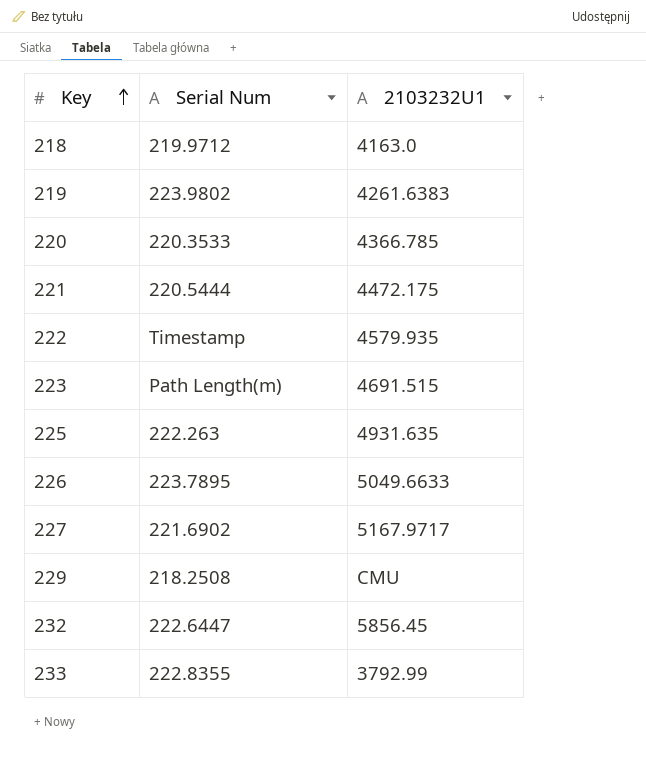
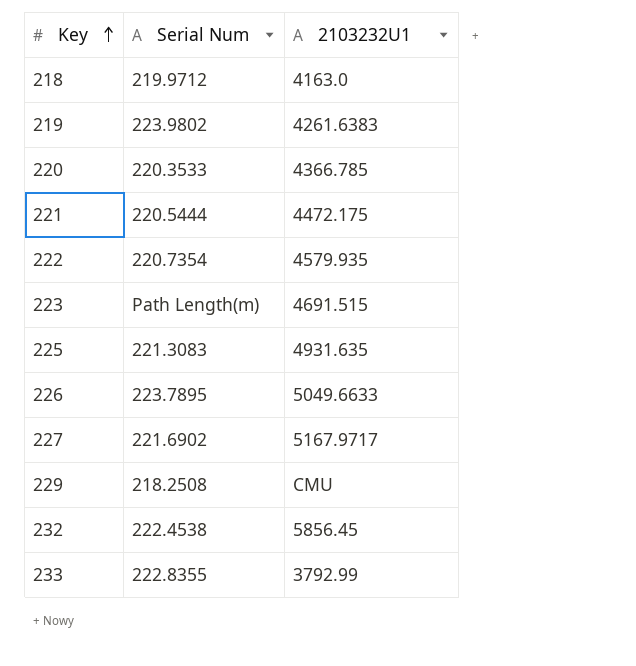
222 | Serial Num: Timestamp -> 220.7354
225 | Serial Num: 222.263 -> 221.3083
232 | Serial Num: 222.6447 -> 222.4538

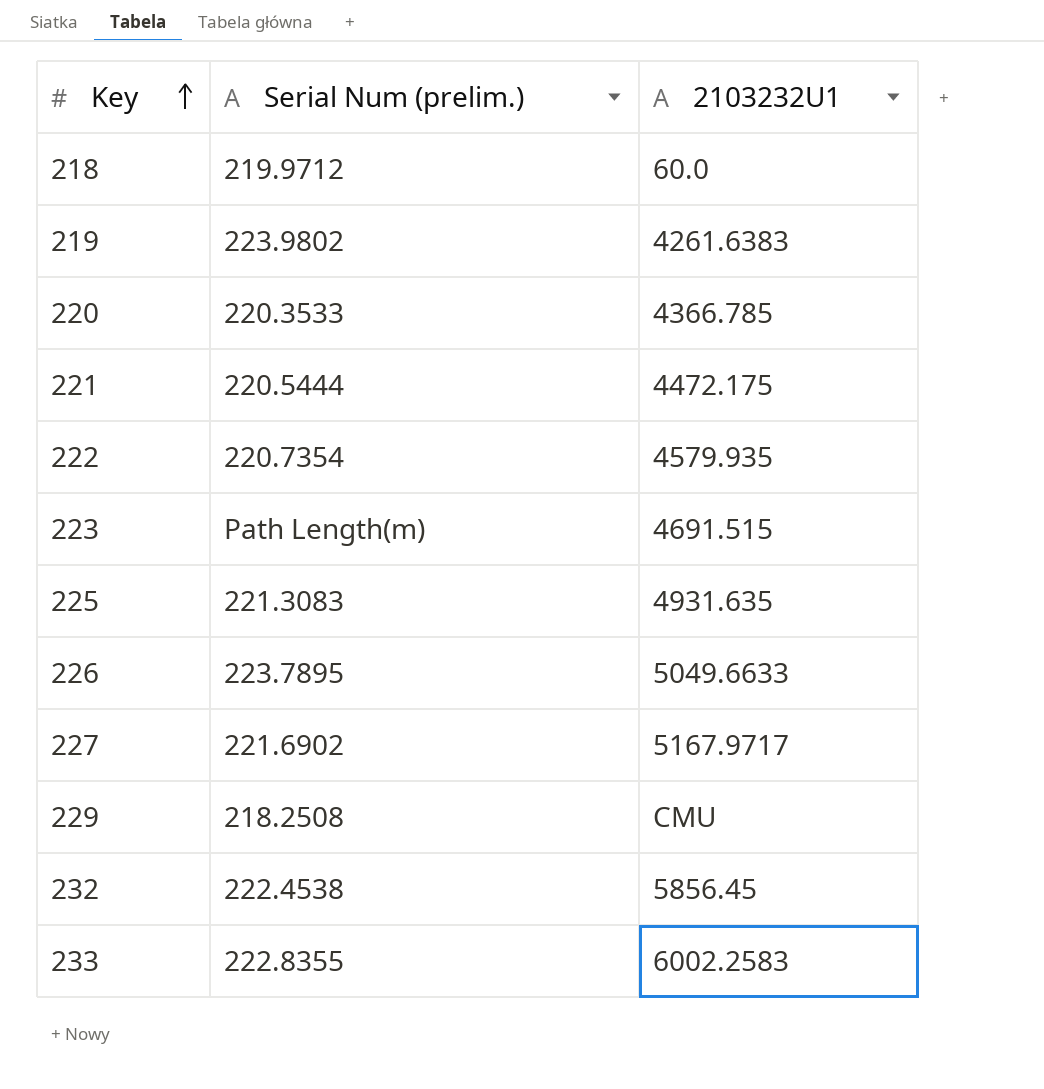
column name: Serial Num -> Serial Num (prelim.)
218 | 2103232U1: 4163.0 -> 60.0
233 | 2103232U1: 3792.99 -> 6002.2583

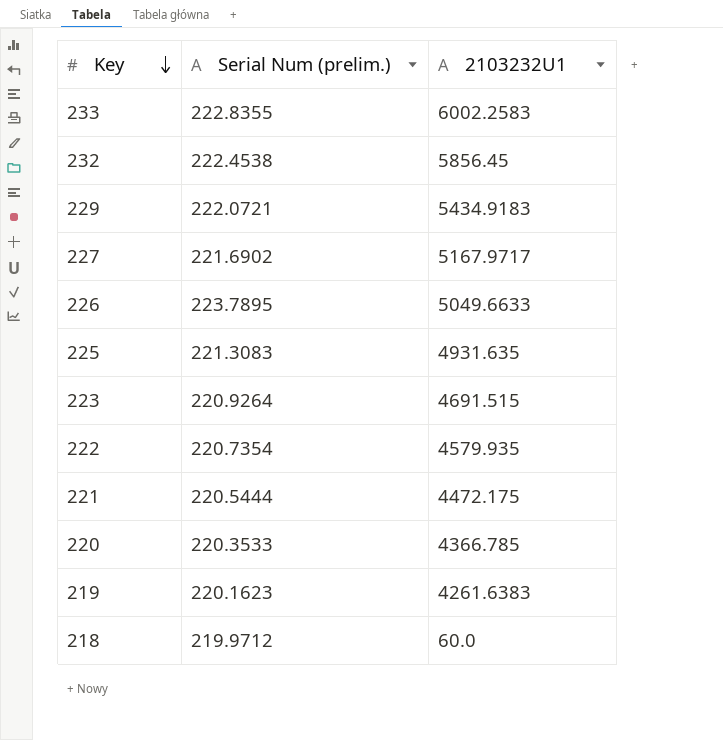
row order: Key ascending -> Key descending
229 | Serial Num (prelim.): 218.2508 -> 222.0721
229 | 2103232U1: CMU -> 5434.9183
223 | Serial Num (prelim.): Path Length(m) -> 220.9264
219 | Serial Num (prelim.): 223.9802 -> 220.1623

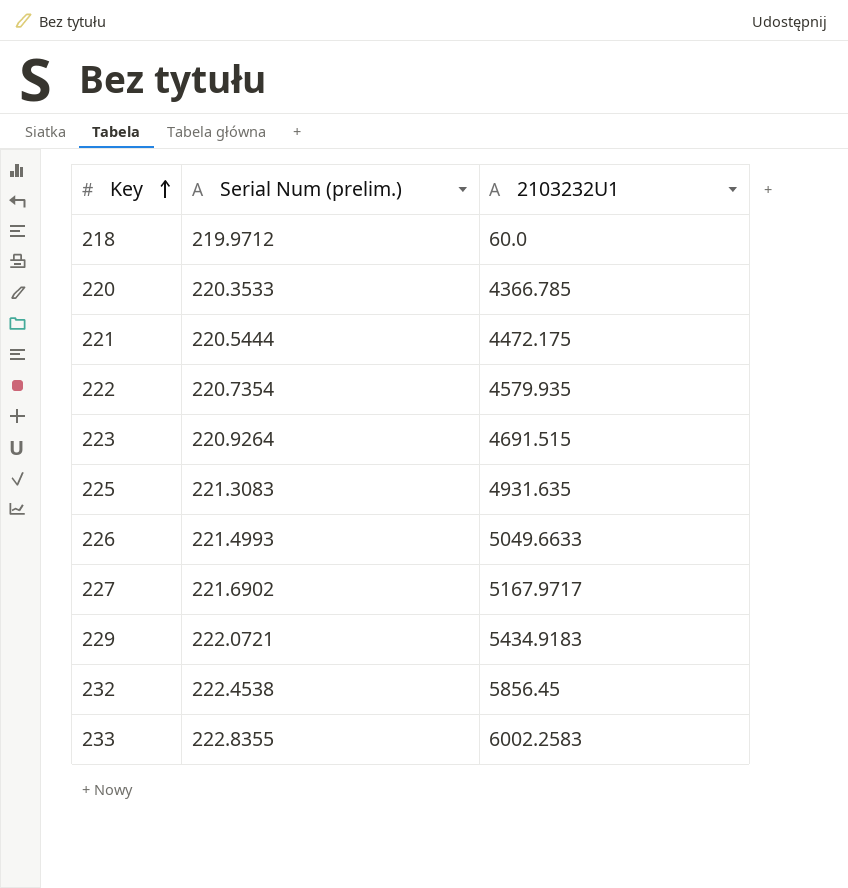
row order: Key descending -> Key ascending
row 219: 220.1623 | 4261.6383 -> none
226 | Serial Num (prelim.): 223.7895 -> 221.4993

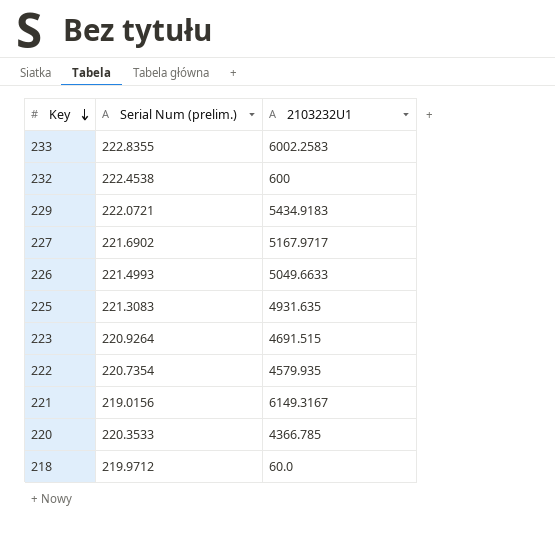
row order: Key ascending -> Key descending
232 | 2103232U1: 5856.45 -> 600
221 | Serial Num (prelim.): 220.5444 -> 219.0156
221 | 2103232U1: 4472.175 -> 6149.3167

